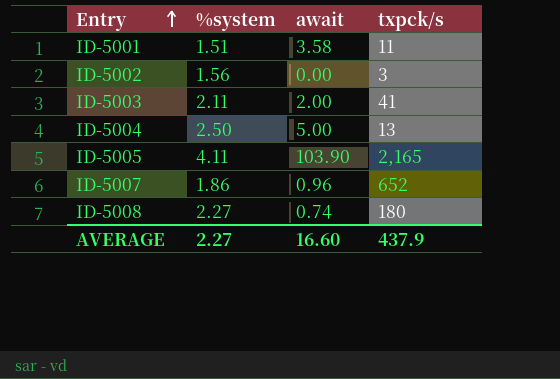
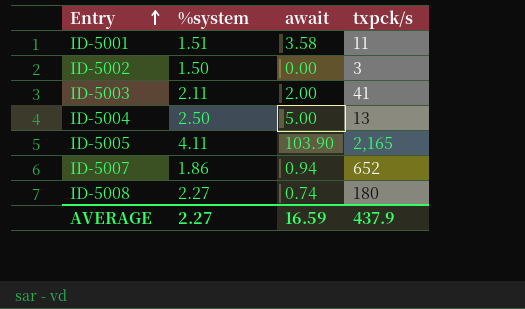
ID-5002 | %system: 1.56 -> 1.50
ID-5007 | await: 0.96 -> 0.94
AVERAGE | await: 16.60 -> 16.59

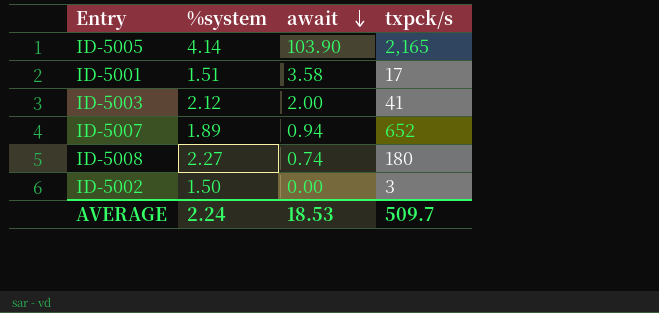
row order: Entry ascending -> await descending
row ID-5004: 2.50 | 5.00 | 13 -> none
ID-5005 | %system: 4.11 -> 4.14
ID-5001 | txpck/s: 11 -> 17
ID-5003 | %system: 2.11 -> 2.12
ID-5007 | %system: 1.86 -> 1.89
AVERAGE | %system: 2.27 -> 2.24
AVERAGE | await: 16.59 -> 18.53
AVERAGE | txpck/s: 437.9 -> 509.7

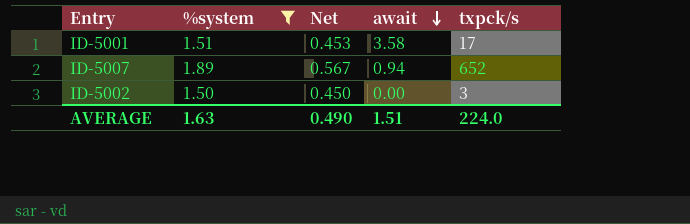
filter: none -> %system <= 1.89
column Net | formula: none -> [%system] * 0.3
AVERAGE | %system: 2.24 -> 1.63
AVERAGE | await: 18.53 -> 1.51
AVERAGE | txpck/s: 509.7 -> 224.0

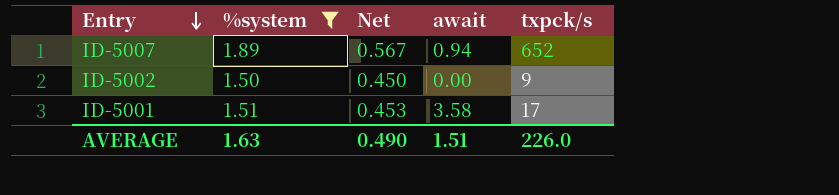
row order: await descending -> Entry descending
ID-5002 | txpck/s: 3 -> 9
AVERAGE | txpck/s: 224.0 -> 226.0

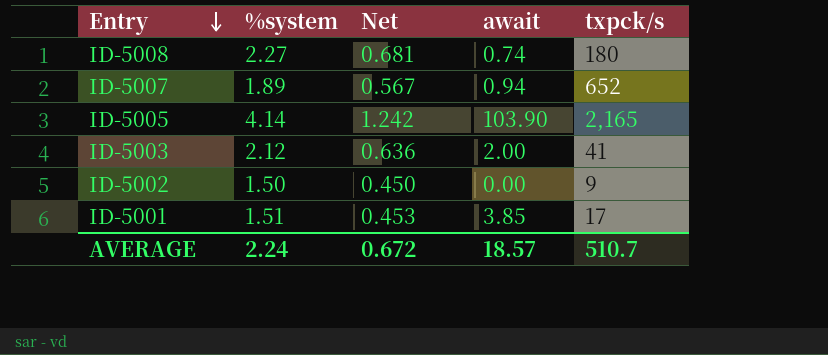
filter: %system <= 1.89 -> none
ID-5001 | await: 3.58 -> 3.85
AVERAGE | %system: 1.63 -> 2.24
AVERAGE | Net: 0.490 -> 0.672
AVERAGE | await: 1.51 -> 18.57
AVERAGE | txpck/s: 226.0 -> 510.7

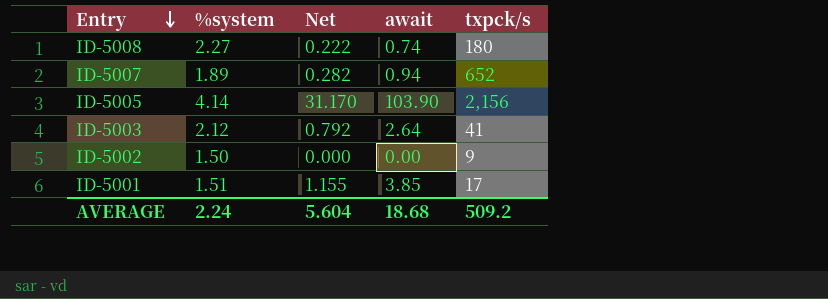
column Net | formula: [%system] * 0.3 -> [await] * 0.3
ID-5005 | txpck/s: 2,165 -> 2,156
ID-5003 | await: 2.00 -> 2.64
AVERAGE | Net: 0.672 -> 5.604
AVERAGE | await: 18.57 -> 18.68
AVERAGE | txpck/s: 510.7 -> 509.2

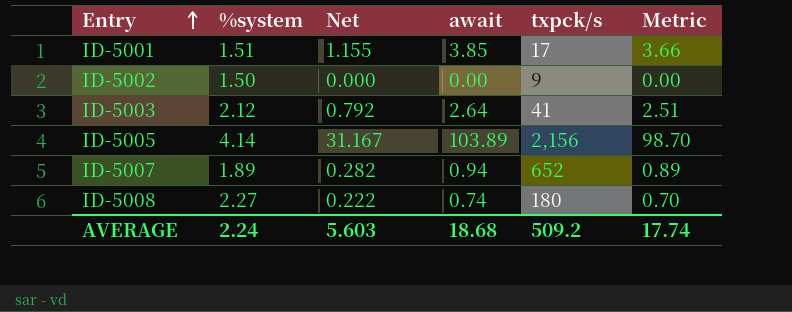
row order: Entry descending -> Entry ascending
column Metric | formula: none -> [await] * 0.95
ID-5005 | Net: 31.170 -> 31.167
ID-5005 | await: 103.90 -> 103.89
AVERAGE | Net: 5.604 -> 5.603

